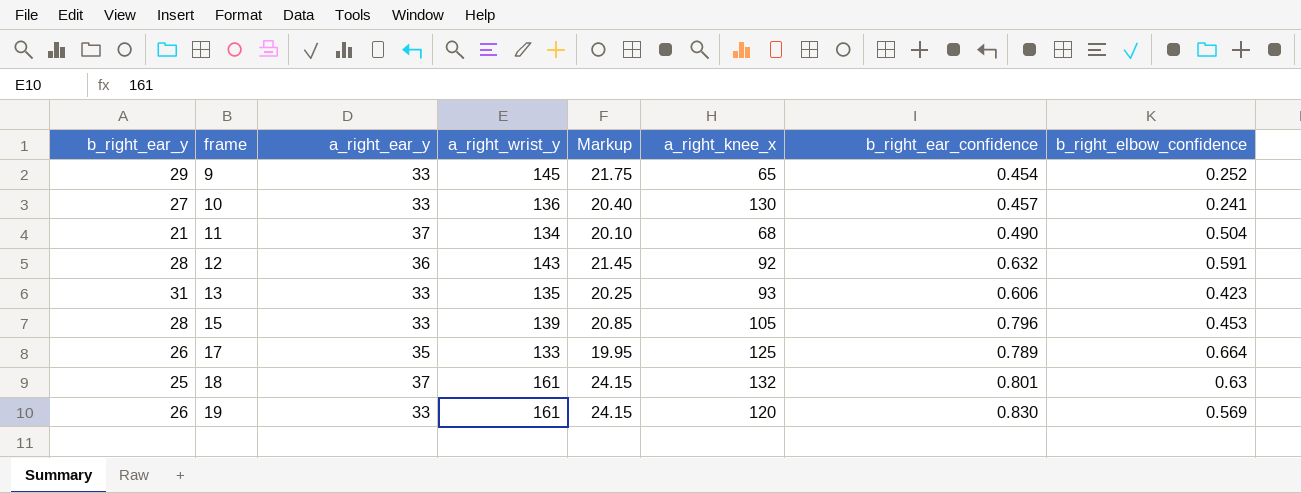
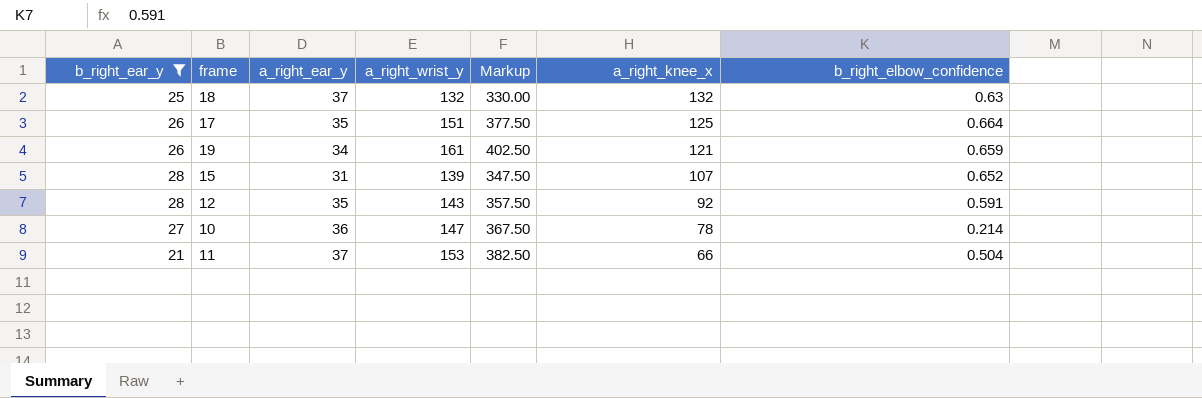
filter: none -> b_right_ear_y <= 28
row order: frame ascending -> a_right_knee_x descending
column b_right_ear_confidence | position: 7 -> none
column Markup | formula: [a_right_wrist_y] * 0.15 -> [a_right_wrist_y] * 2.5
18 | a_right_wrist_y: 161 -> 132
17 | a_right_wrist_y: 133 -> 151
19 | a_right_ear_y: 33 -> 34
19 | a_right_knee_x: 120 -> 121
19 | b_right_elbow_confidence: 0.569 -> 0.659
15 | a_right_ear_y: 33 -> 31
15 | a_right_knee_x: 105 -> 107
15 | b_right_elbow_confidence: 0.453 -> 0.652
12 | a_right_ear_y: 36 -> 35
10 | a_right_ear_y: 33 -> 36
10 | a_right_wrist_y: 136 -> 147
10 | a_right_knee_x: 130 -> 78
10 | b_right_elbow_confidence: 0.241 -> 0.214
11 | a_right_wrist_y: 134 -> 153
11 | a_right_knee_x: 68 -> 66

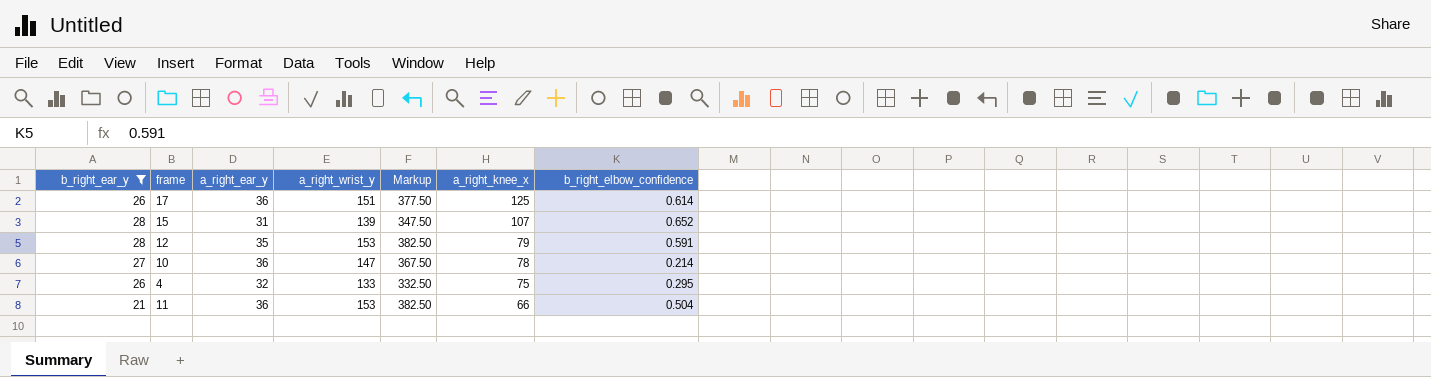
row 18: 25 | 37 | 132 | 330.00 | 132 | 0.63 -> none
row 19: 26 | 34 | 161 | 402.50 | 121 | 0.659 -> none
17 | a_right_ear_y: 35 -> 36
17 | b_right_elbow_confidence: 0.664 -> 0.614
12 | a_right_wrist_y: 143 -> 153
12 | Markup: 357.50 -> 382.50
12 | a_right_knee_x: 92 -> 79
row 4: none -> 26 | 32 | 133 | 332.50 | 75 | 0.295
11 | a_right_ear_y: 37 -> 36

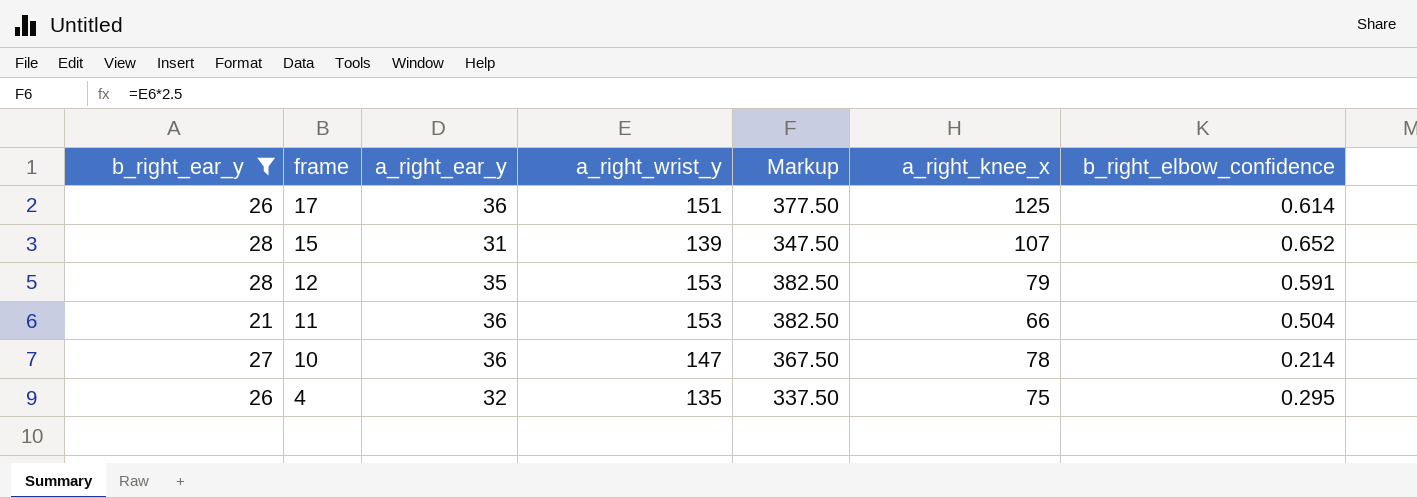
row order: a_right_knee_x descending -> frame descending
4 | a_right_wrist_y: 133 -> 135
4 | Markup: 332.50 -> 337.50

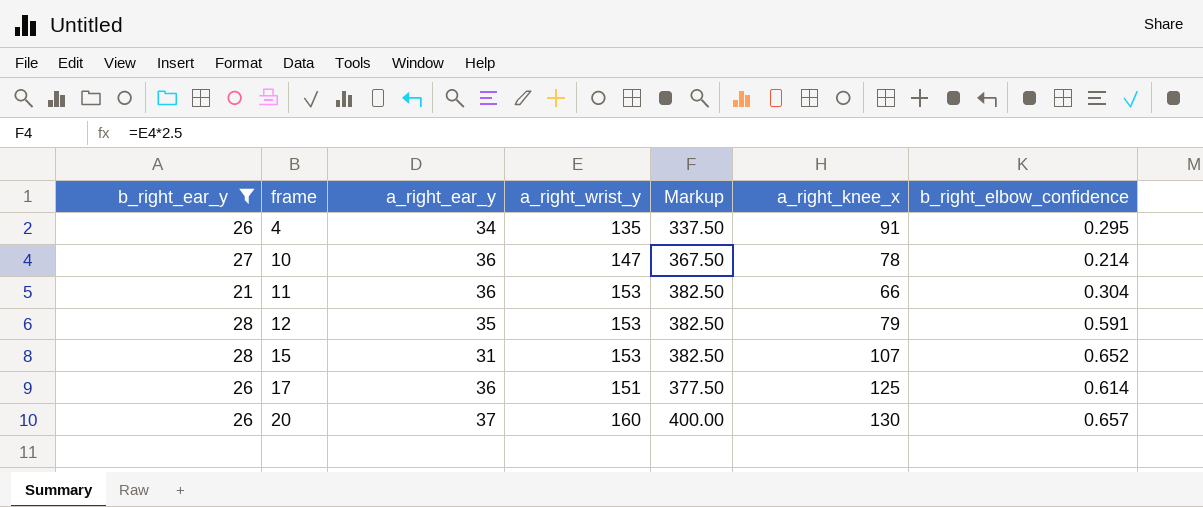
row order: frame descending -> frame ascending
4 | a_right_ear_y: 32 -> 34
4 | a_right_knee_x: 75 -> 91
11 | b_right_elbow_confidence: 0.504 -> 0.304
15 | a_right_wrist_y: 139 -> 153
15 | Markup: 347.50 -> 382.50
row 20: none -> 26 | 37 | 160 | 400.00 | 130 | 0.657

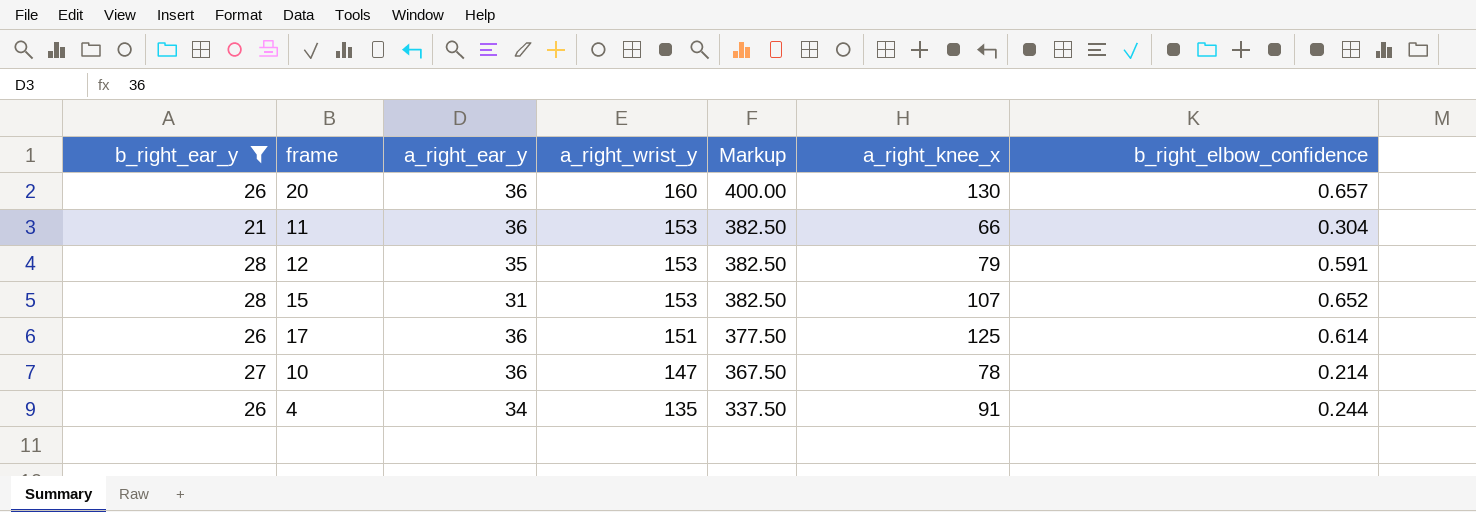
row order: frame ascending -> a_right_wrist_y descending
20 | a_right_ear_y: 37 -> 36
4 | b_right_elbow_confidence: 0.295 -> 0.244

